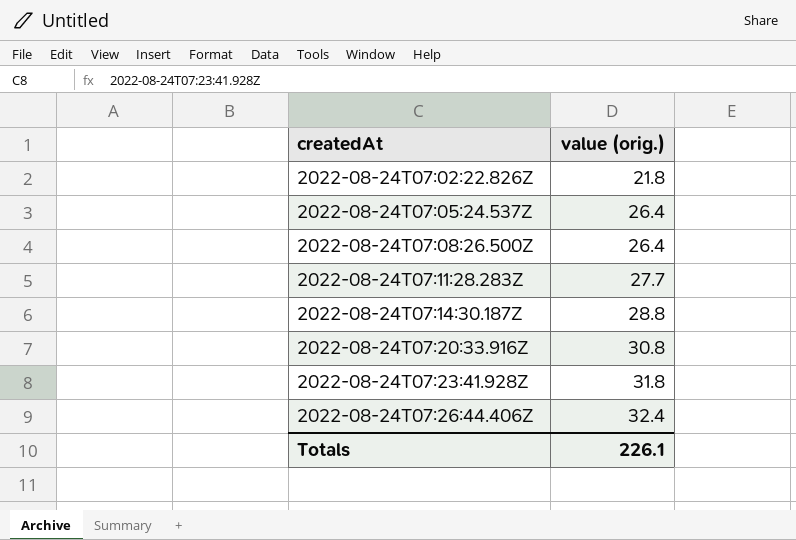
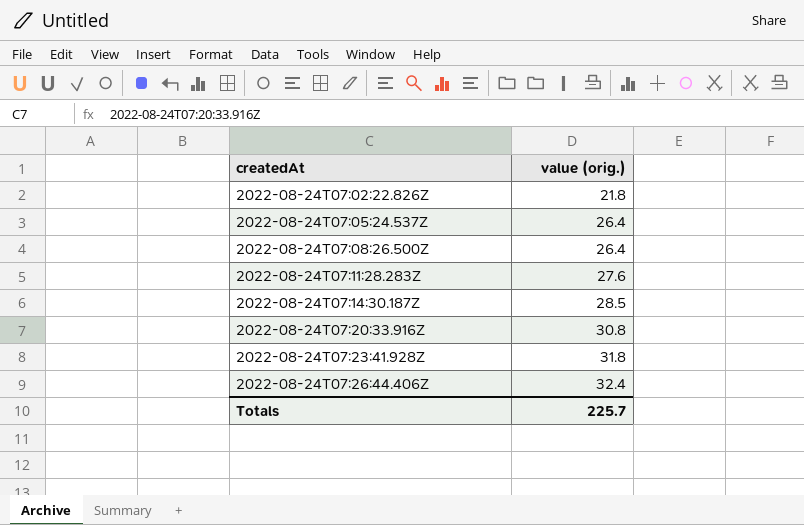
2022-08-24T07:11:28.283Z | value (orig.): 27.7 -> 27.6
2022-08-24T07:14:30.187Z | value (orig.): 28.8 -> 28.5
Totals | value (orig.): 226.1 -> 225.7

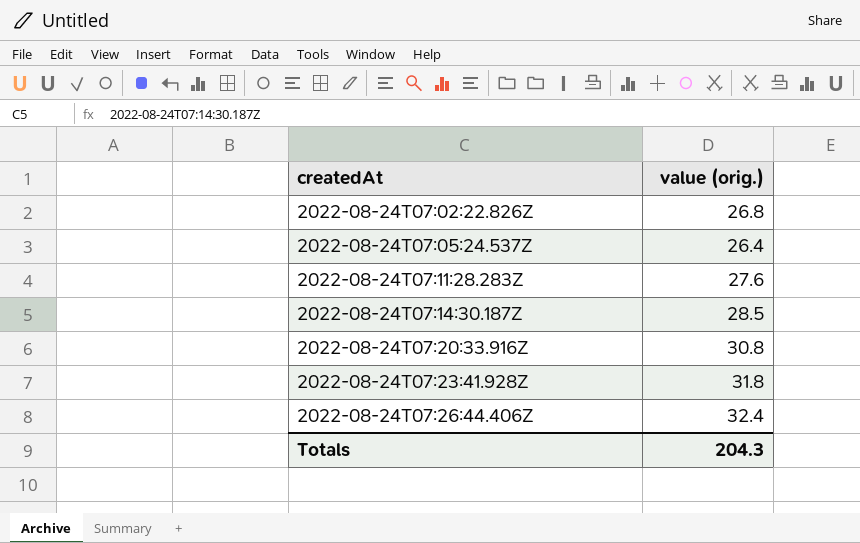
row 2022-08-24T07:08:26.500Z: 26.4 -> none
2022-08-24T07:02:22.826Z | value (orig.): 21.8 -> 26.8
Totals | value (orig.): 225.7 -> 204.3

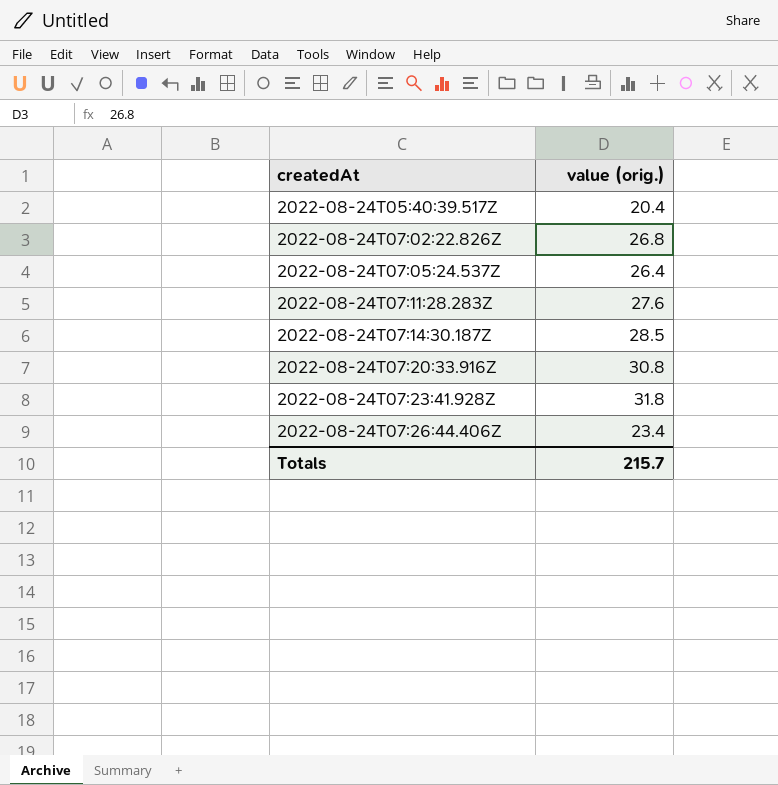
row 2022-08-24T05:40:39.517Z: none -> 20.4
2022-08-24T07:26:44.406Z | value (orig.): 32.4 -> 23.4
Totals | value (orig.): 204.3 -> 215.7

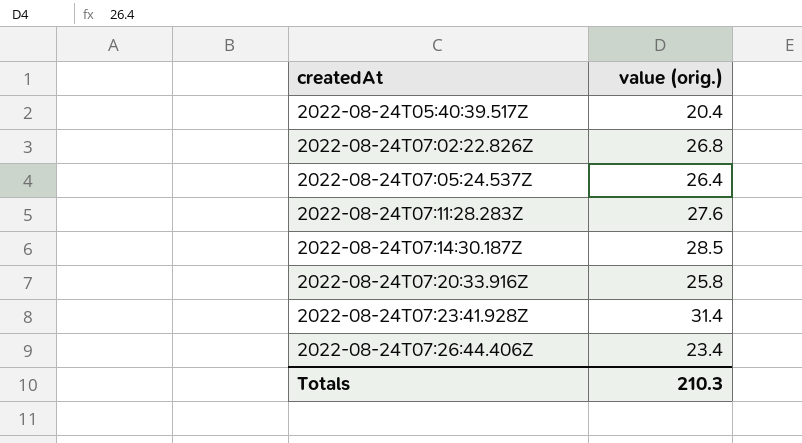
2022-08-24T07:20:33.916Z | value (orig.): 30.8 -> 25.8
2022-08-24T07:23:41.928Z | value (orig.): 31.8 -> 31.4
Totals | value (orig.): 215.7 -> 210.3

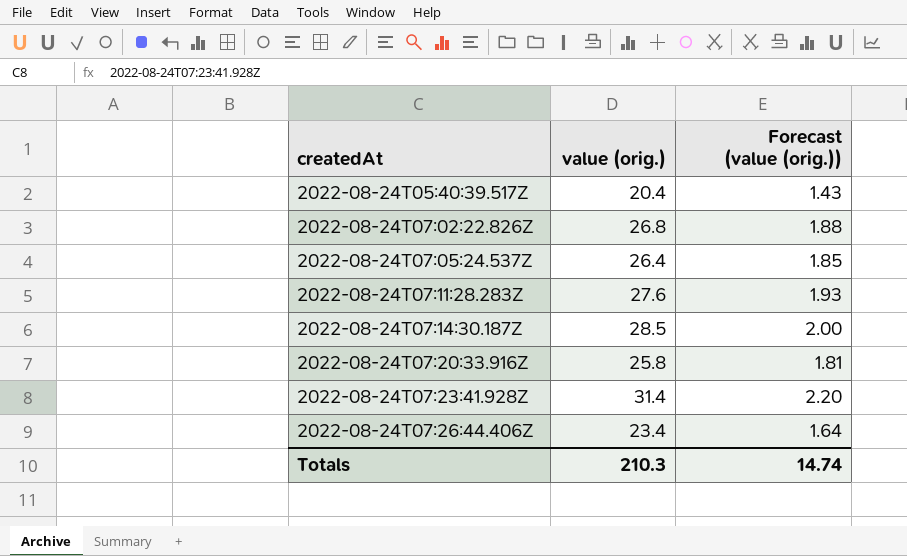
column Forecast (value (orig.)) | formula: none -> [value (orig.)] * 0.07

